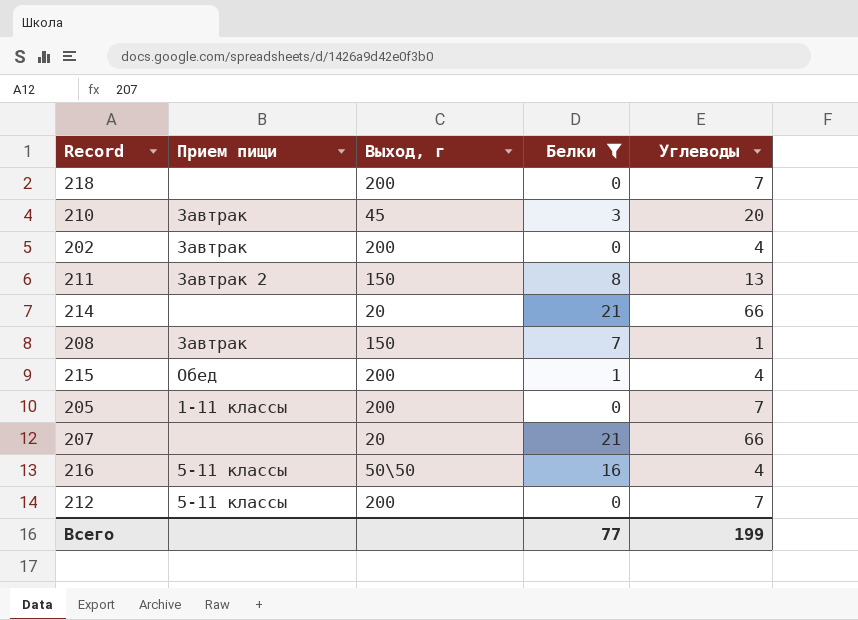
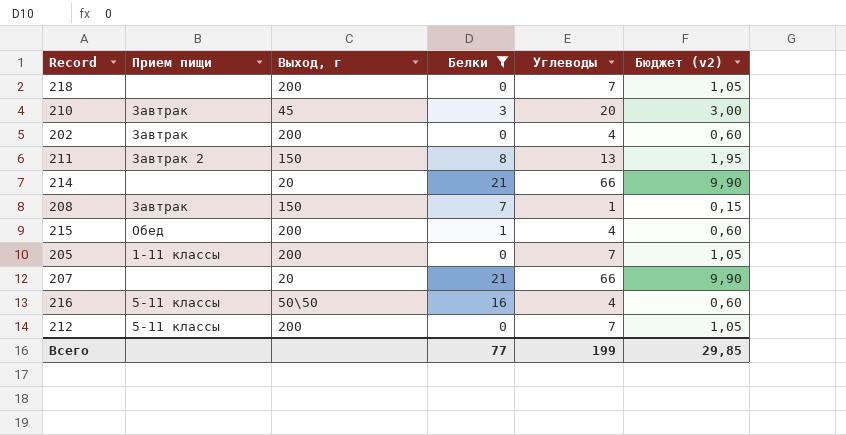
column Бюджет (v2) | formula: none -> [Углеводы] * 0,15

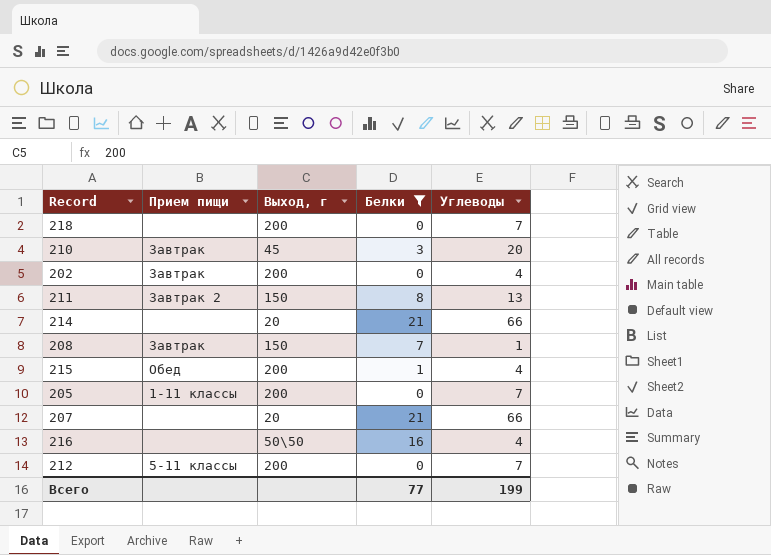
column Бюджет (v2) | formula: [Углеводы] * 0,15 -> none
216 | Прием пищи: 5-11 классы -> none

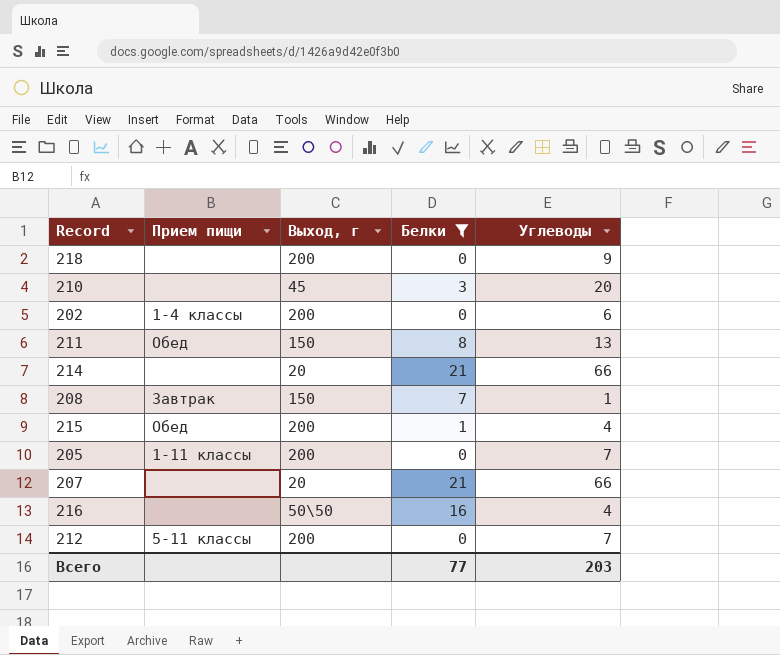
218 | Углеводы: 7 -> 9
210 | Прием пищи: Завтрак -> none
202 | Прием пищи: Завтрак -> 1-4 классы
202 | Углеводы: 4 -> 6
211 | Прием пищи: Завтрак 2 -> Обед
Всего | Углеводы: 199 -> 203

